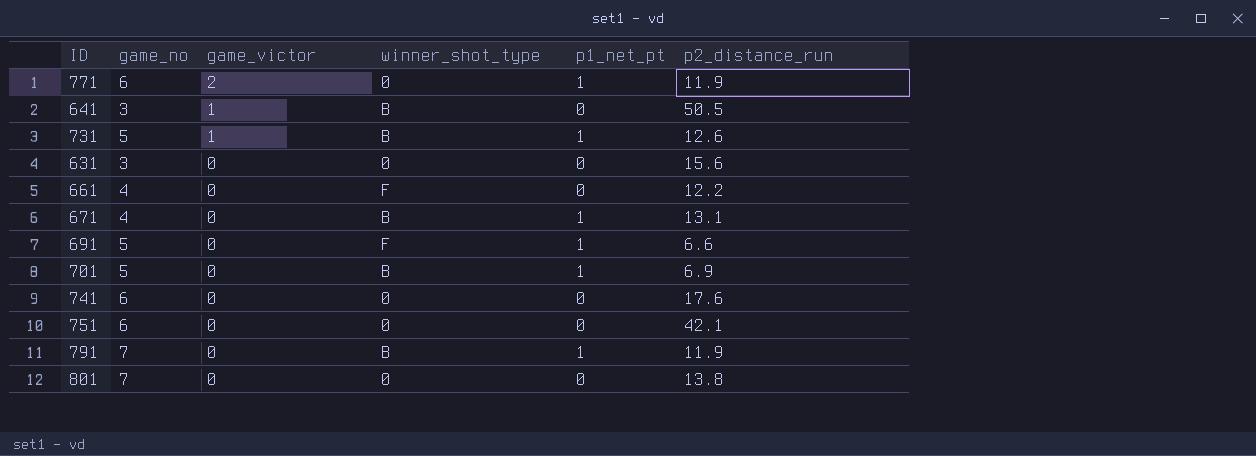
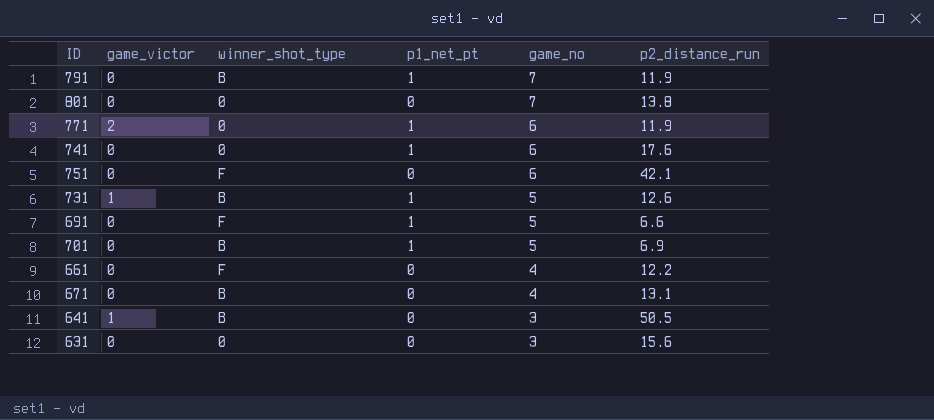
row order: game_victor descending -> game_no descending
column game_no | position: 2 -> 5
741 | p1_net_pt: 0 -> 1
751 | winner_shot_type: 0 -> F
671 | p1_net_pt: 1 -> 0

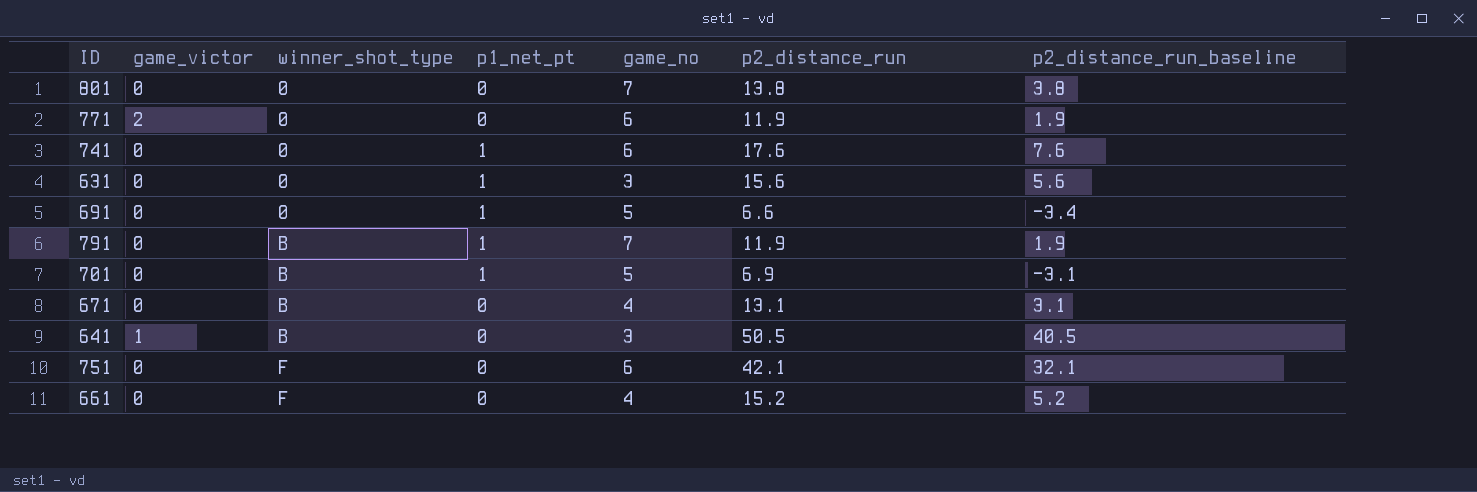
row order: game_no descending -> winner_shot_type ascending
column p2_distance_run_baseline | formula: none -> [p2_distance_run] - 10
row 731: 1 | B | 1 | 5 | 12.6 -> none
771 | p1_net_pt: 1 -> 0
631 | p1_net_pt: 0 -> 1
691 | winner_shot_type: F -> 0
661 | p2_distance_run: 12.2 -> 15.2

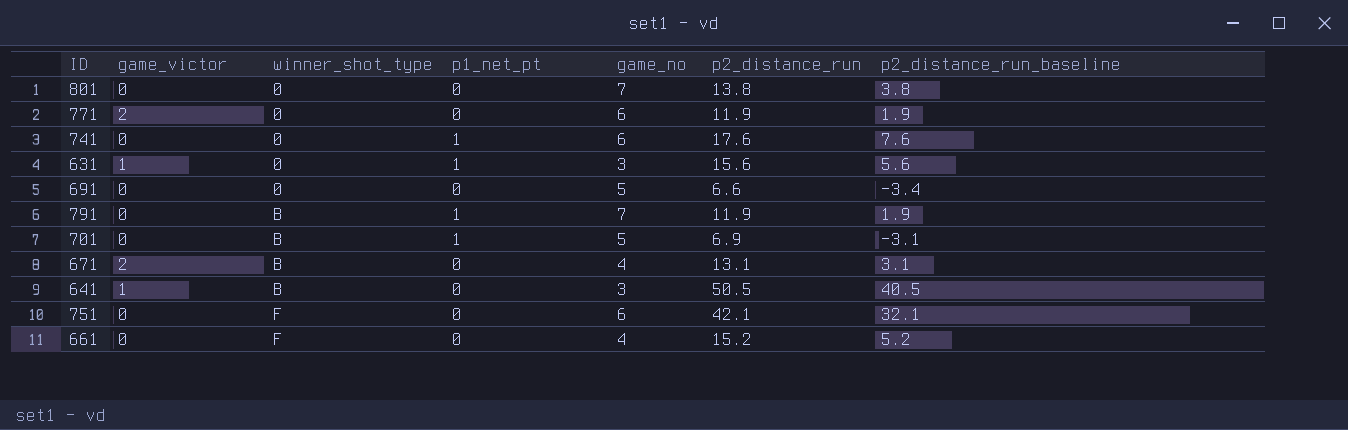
631 | game_victor: 0 -> 1
691 | p1_net_pt: 1 -> 0
671 | game_victor: 0 -> 2

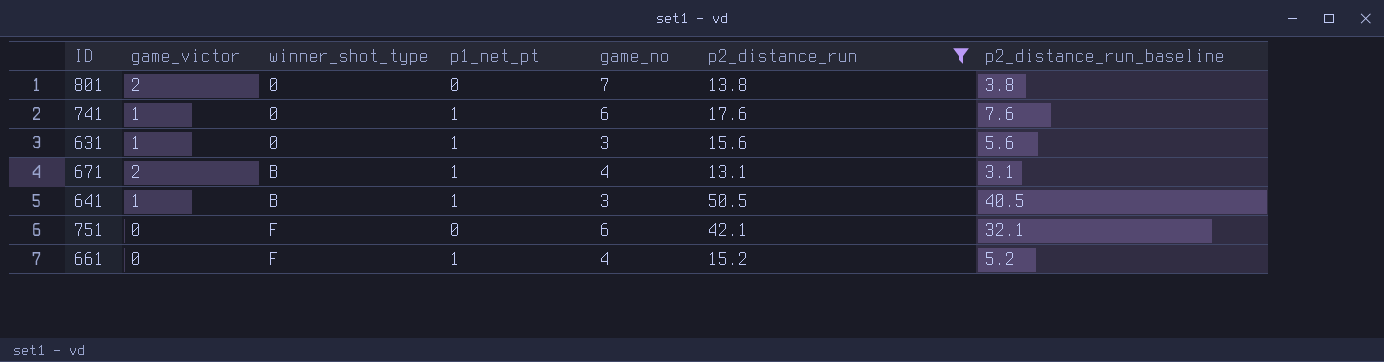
filter: none -> p2_distance_run >= 13.1
801 | game_victor: 0 -> 2
741 | game_victor: 0 -> 1
671 | p1_net_pt: 0 -> 1
641 | p1_net_pt: 0 -> 1
661 | p1_net_pt: 0 -> 1

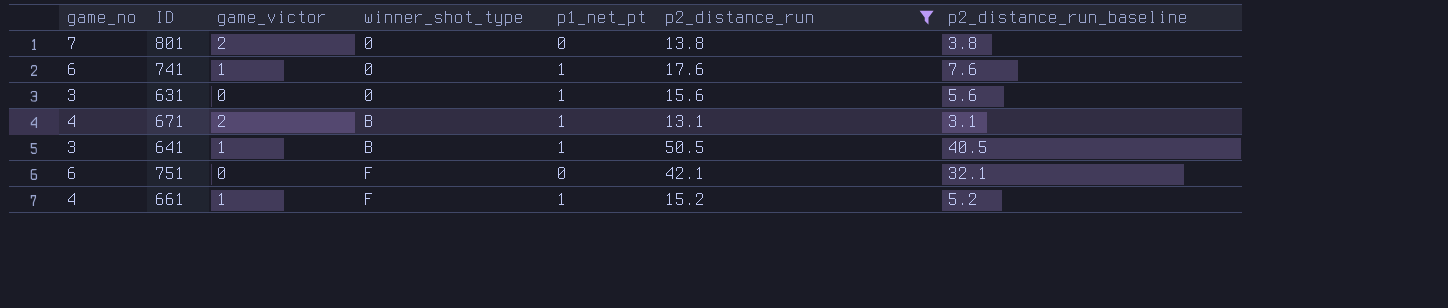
column game_no | position: 5 -> 1
631 | game_victor: 1 -> 0
661 | game_victor: 0 -> 1

